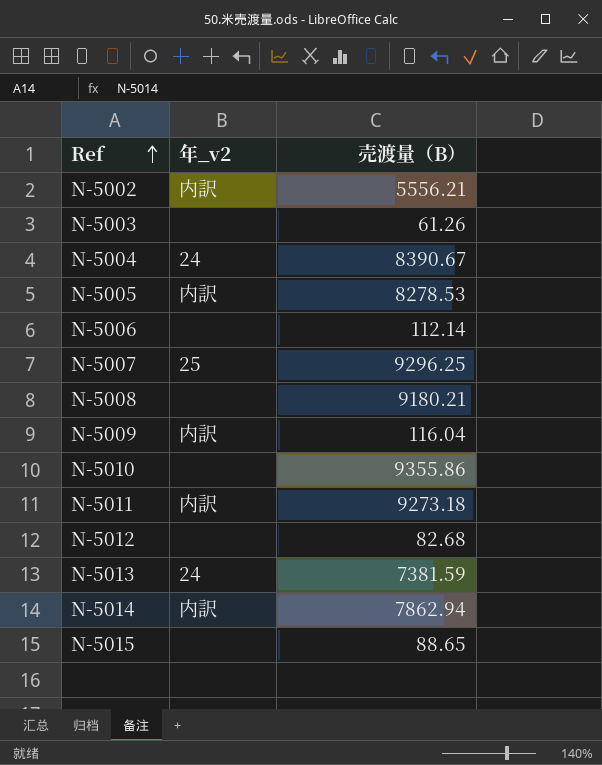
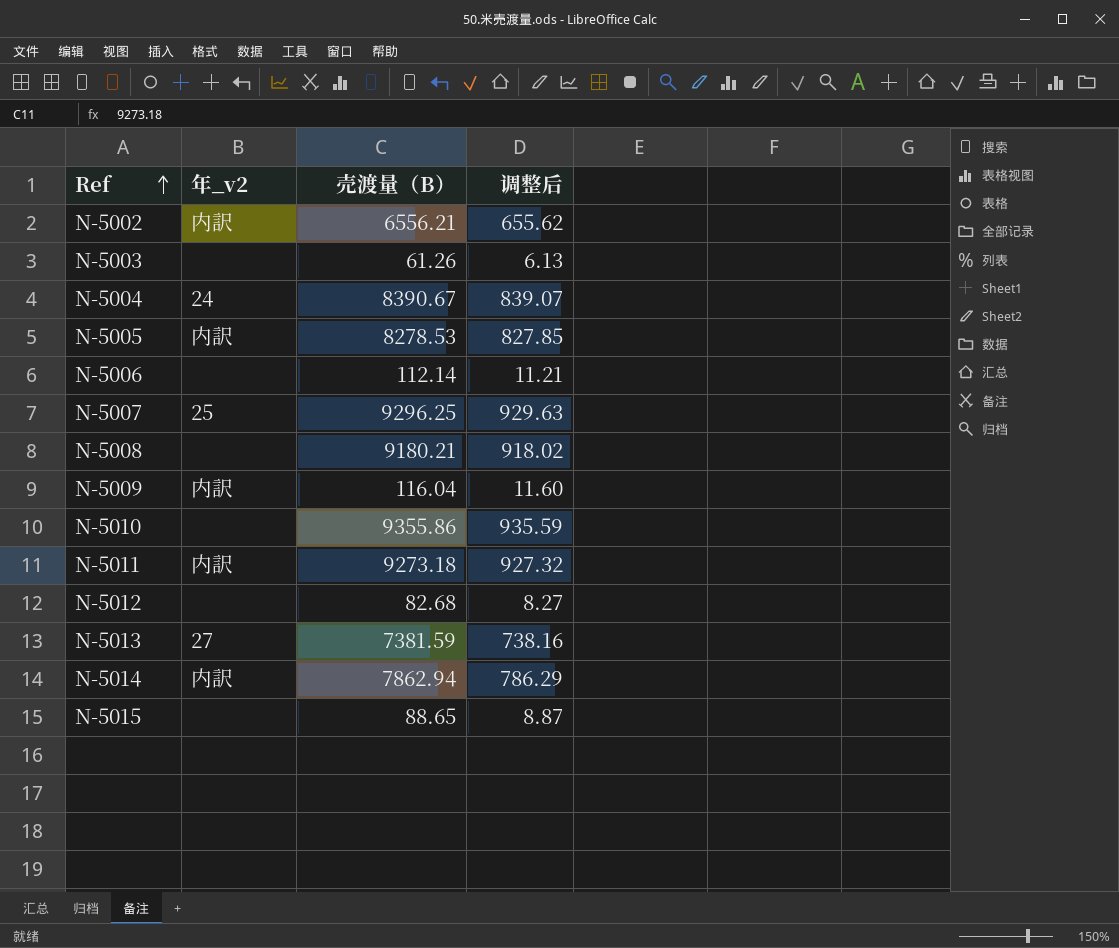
column 调整后 | formula: none -> [売渡量（B）] * 0.1
N-5002 | 売渡量（B）: 5556.21 -> 6556.21
N-5013 | 年_v2: 24 -> 27

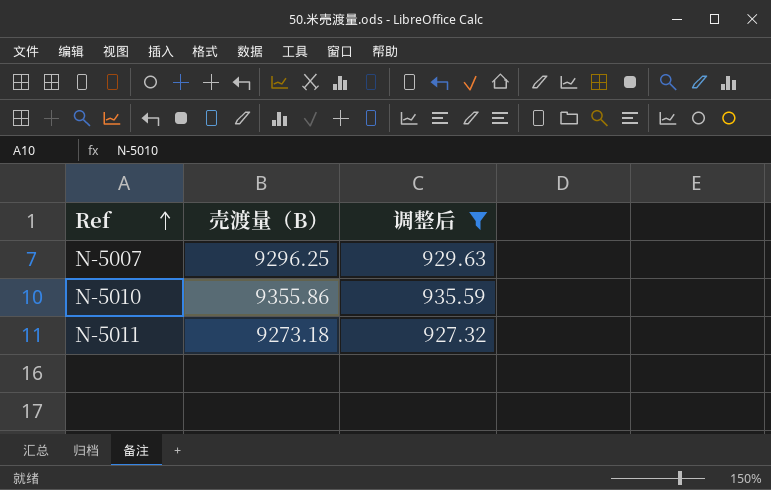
filter: none -> 调整后 >= 927.32
column 年_v2 | position: 2 -> none

